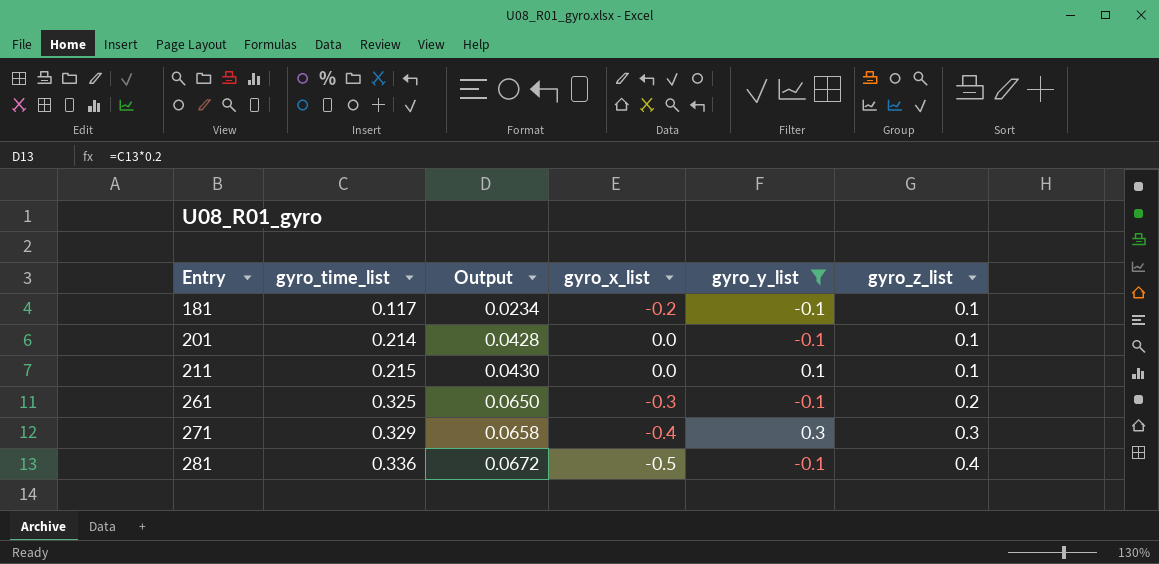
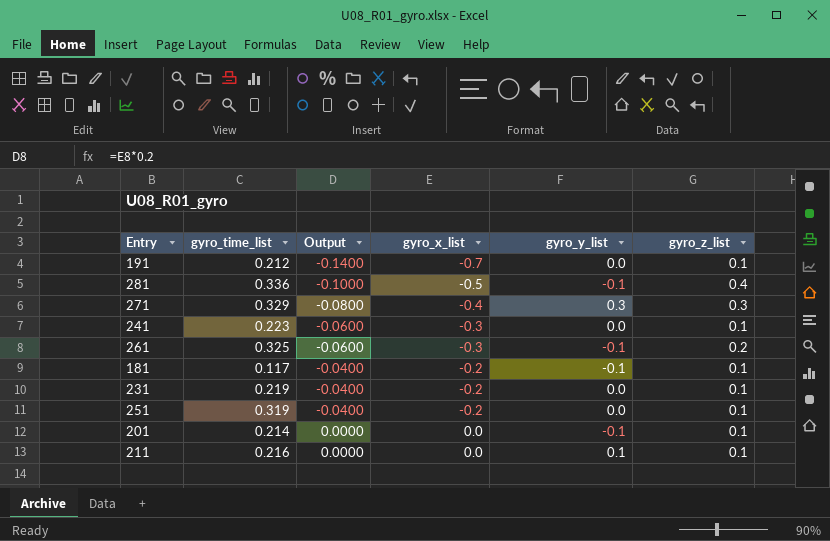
filter: gyro_y_list != 0.0 -> none
row order: Entry ascending -> Output ascending
column Output | formula: [gyro_time_list] * 0.2 -> [gyro_x_list] * 0.2
211 | gyro_time_list: 0.215 -> 0.216

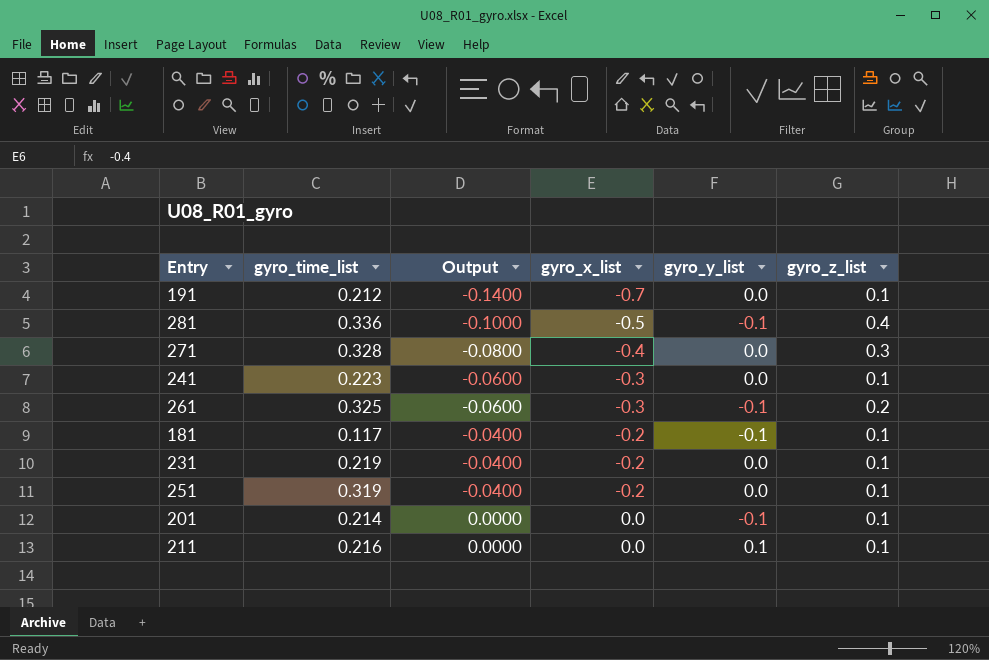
271 | gyro_time_list: 0.329 -> 0.328
271 | gyro_y_list: 0.3 -> 0.0

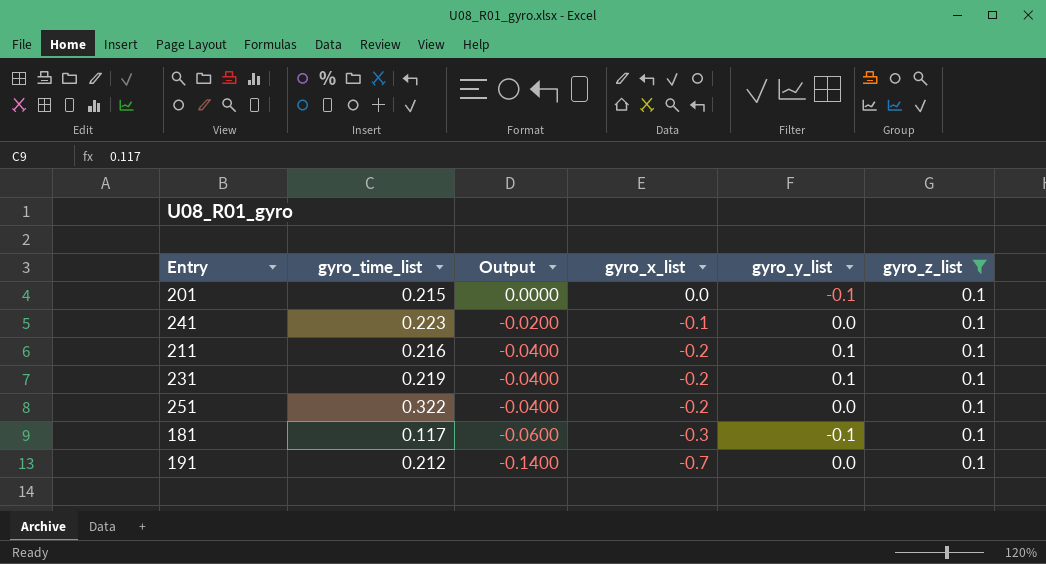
filter: none -> gyro_z_list = 0.1
row order: Output ascending -> Output descending
201 | gyro_time_list: 0.214 -> 0.215
241 | Output: -0.0600 -> -0.0200
241 | gyro_x_list: -0.3 -> -0.1
211 | Output: 0.0000 -> -0.0400
211 | gyro_x_list: 0.0 -> -0.2
231 | gyro_y_list: 0.0 -> 0.1
251 | gyro_time_list: 0.319 -> 0.322
181 | Output: -0.0400 -> -0.0600
181 | gyro_x_list: -0.2 -> -0.3

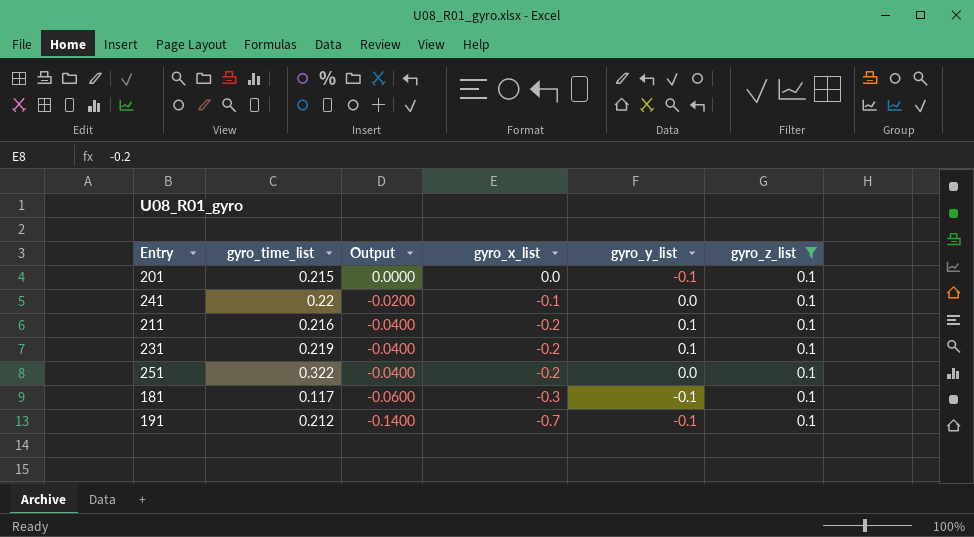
241 | gyro_time_list: 0.223 -> 0.22
191 | gyro_y_list: 0.0 -> -0.1

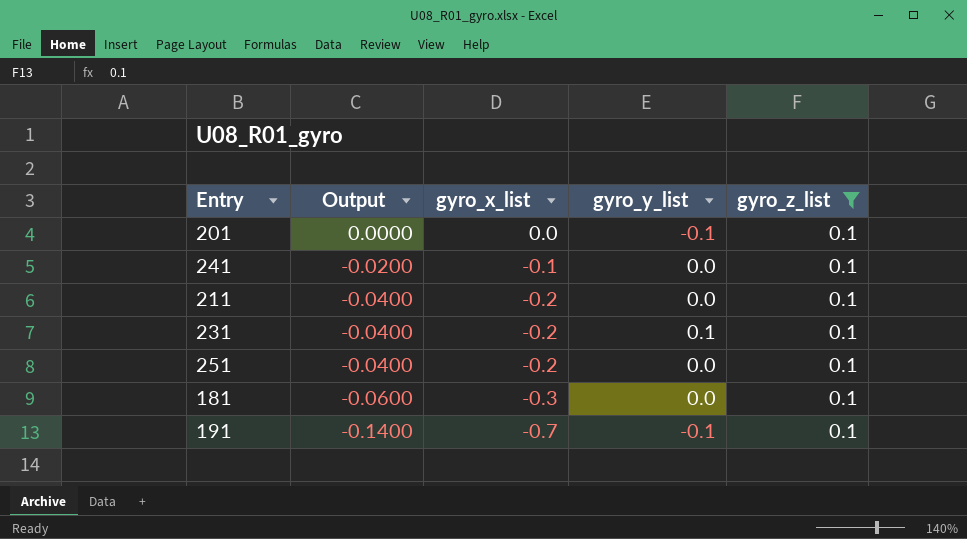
column gyro_time_list | position: 2 -> none
211 | gyro_y_list: 0.1 -> 0.0
181 | gyro_y_list: -0.1 -> 0.0

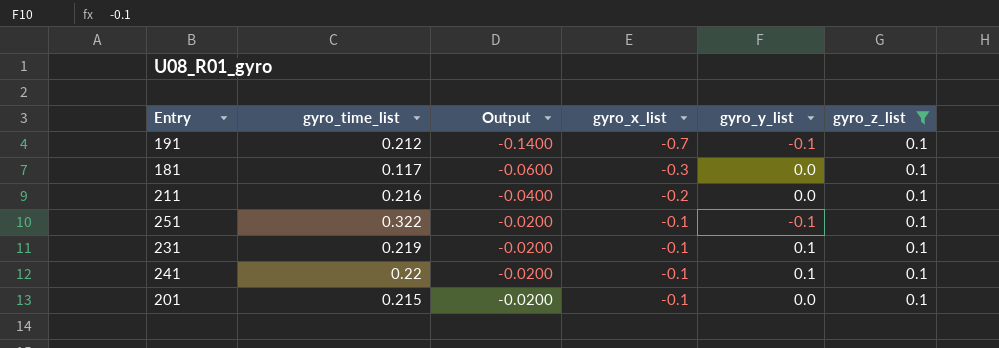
row order: Output descending -> Output ascending
column gyro_time_list | position: none -> 2
251 | Output: -0.0400 -> -0.0200
251 | gyro_x_list: -0.2 -> -0.1
251 | gyro_y_list: 0.0 -> -0.1
231 | Output: -0.0400 -> -0.0200
231 | gyro_x_list: -0.2 -> -0.1
241 | gyro_y_list: 0.0 -> 0.1
201 | Output: 0.0000 -> -0.0200
201 | gyro_x_list: 0.0 -> -0.1
201 | gyro_y_list: -0.1 -> 0.0

